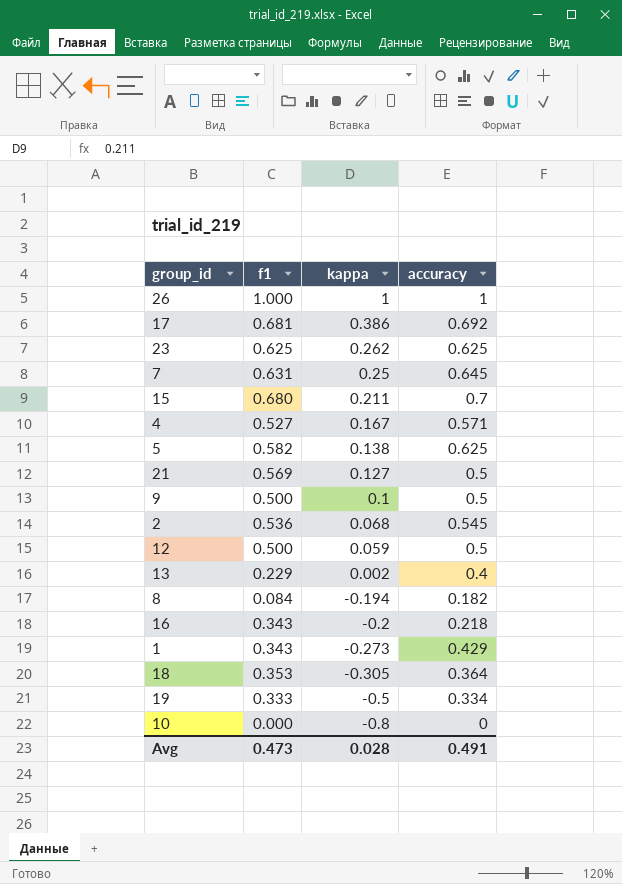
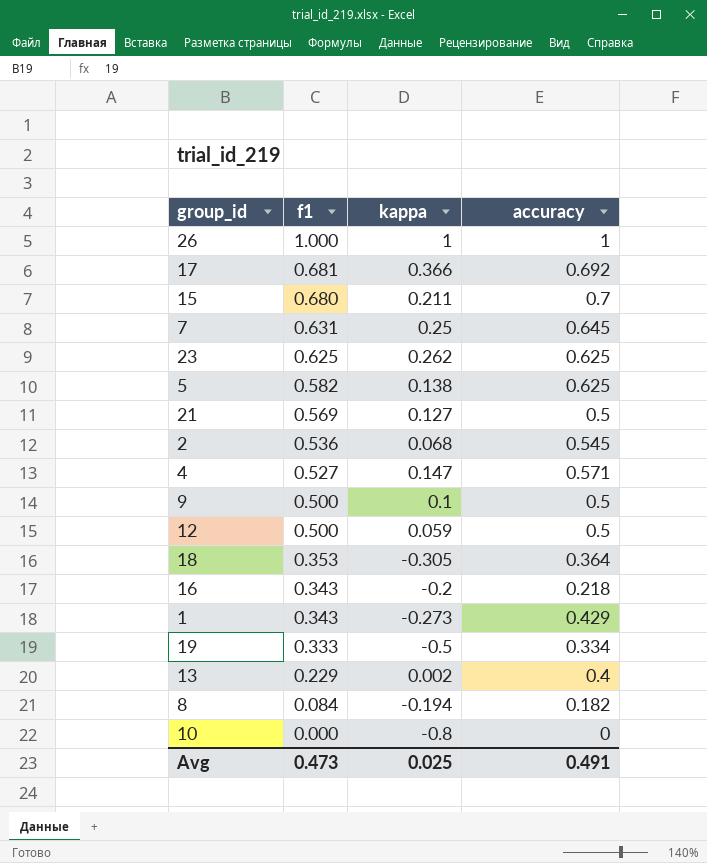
row order: kappa descending -> f1 descending
17 | kappa: 0.386 -> 0.366
4 | kappa: 0.167 -> 0.147
Avg | kappa: 0.028 -> 0.025

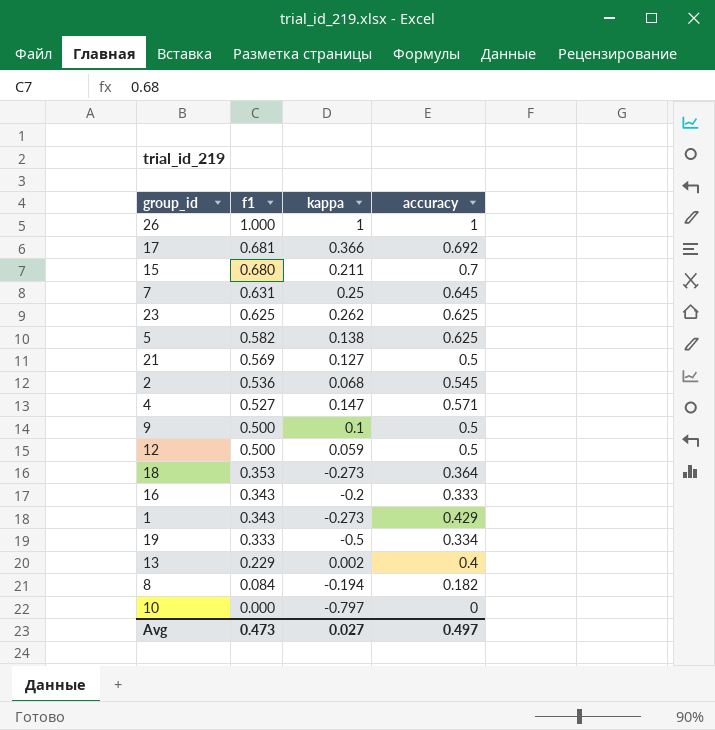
18 | kappa: -0.305 -> -0.273
16 | accuracy: 0.218 -> 0.333
10 | kappa: -0.8 -> -0.797
Avg | kappa: 0.025 -> 0.027
Avg | accuracy: 0.491 -> 0.497

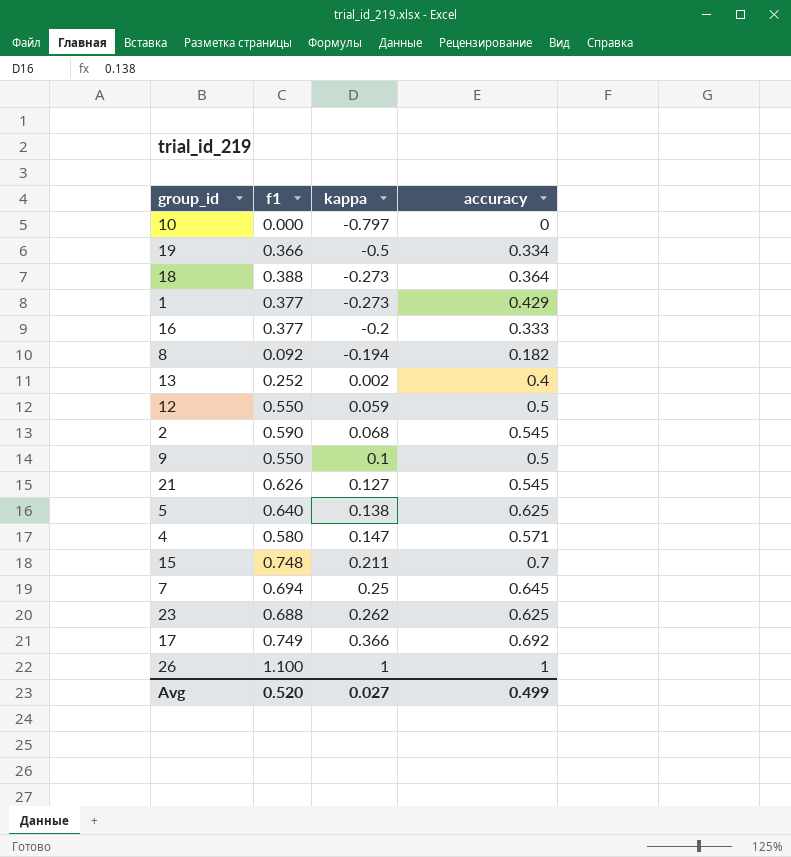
row order: f1 descending -> kappa ascending
19 | f1: 0.333 -> 0.366
18 | f1: 0.353 -> 0.388
1 | f1: 0.343 -> 0.377
16 | f1: 0.343 -> 0.377
8 | f1: 0.084 -> 0.092
13 | f1: 0.229 -> 0.252
12 | f1: 0.500 -> 0.550
2 | f1: 0.536 -> 0.590
9 | f1: 0.500 -> 0.550
21 | f1: 0.569 -> 0.626
21 | accuracy: 0.5 -> 0.545
5 | f1: 0.582 -> 0.640
4 | f1: 0.527 -> 0.580
15 | f1: 0.680 -> 0.748
7 | f1: 0.631 -> 0.694
23 | f1: 0.625 -> 0.688
17 | f1: 0.681 -> 0.749
26 | f1: 1.000 -> 1.100
Avg | f1: 0.473 -> 0.520
Avg | accuracy: 0.497 -> 0.499

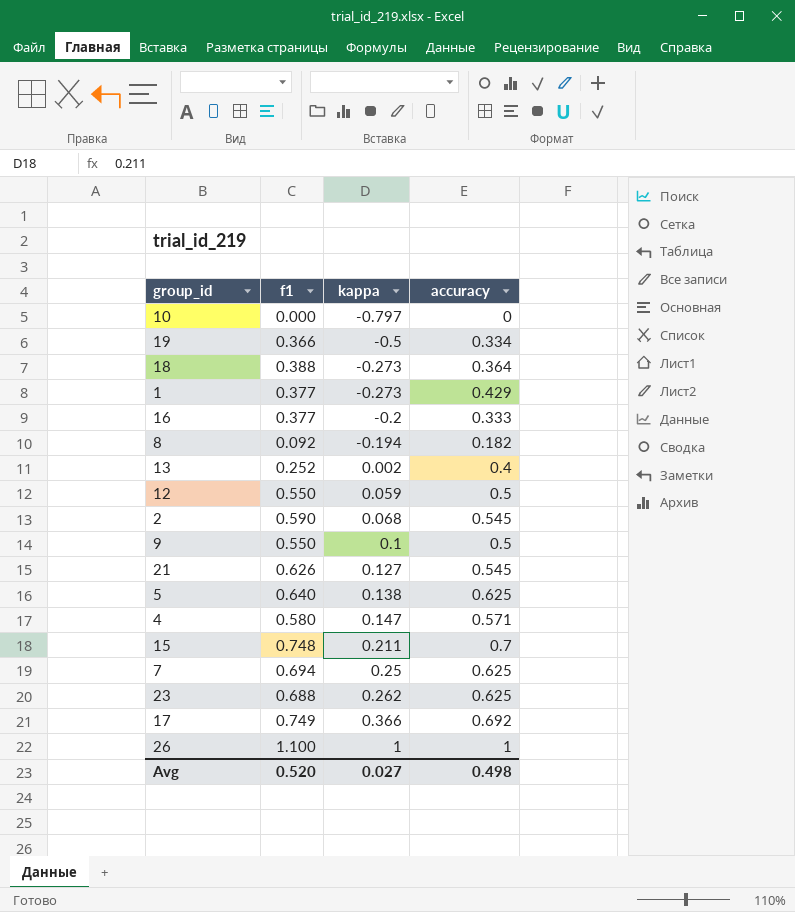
7 | accuracy: 0.645 -> 0.625
Avg | accuracy: 0.499 -> 0.498

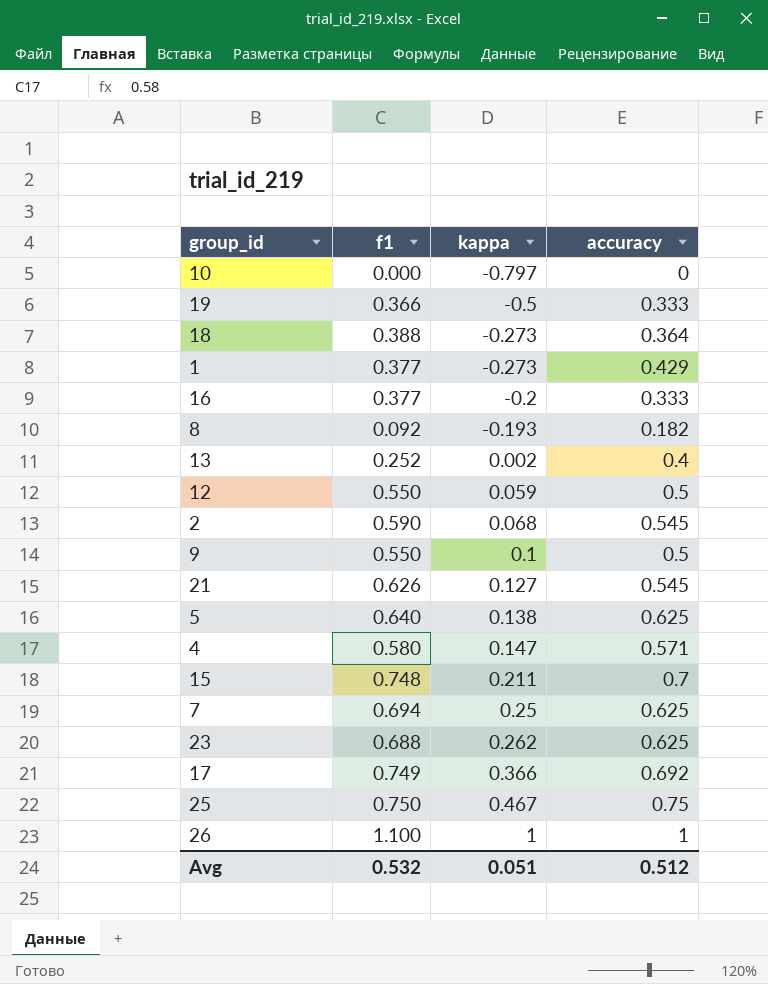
19 | accuracy: 0.334 -> 0.333
8 | kappa: -0.194 -> -0.193
row 25: none -> 0.750 | 0.467 | 0.75
Avg | f1: 0.520 -> 0.532
Avg | kappa: 0.027 -> 0.051
Avg | accuracy: 0.498 -> 0.512

